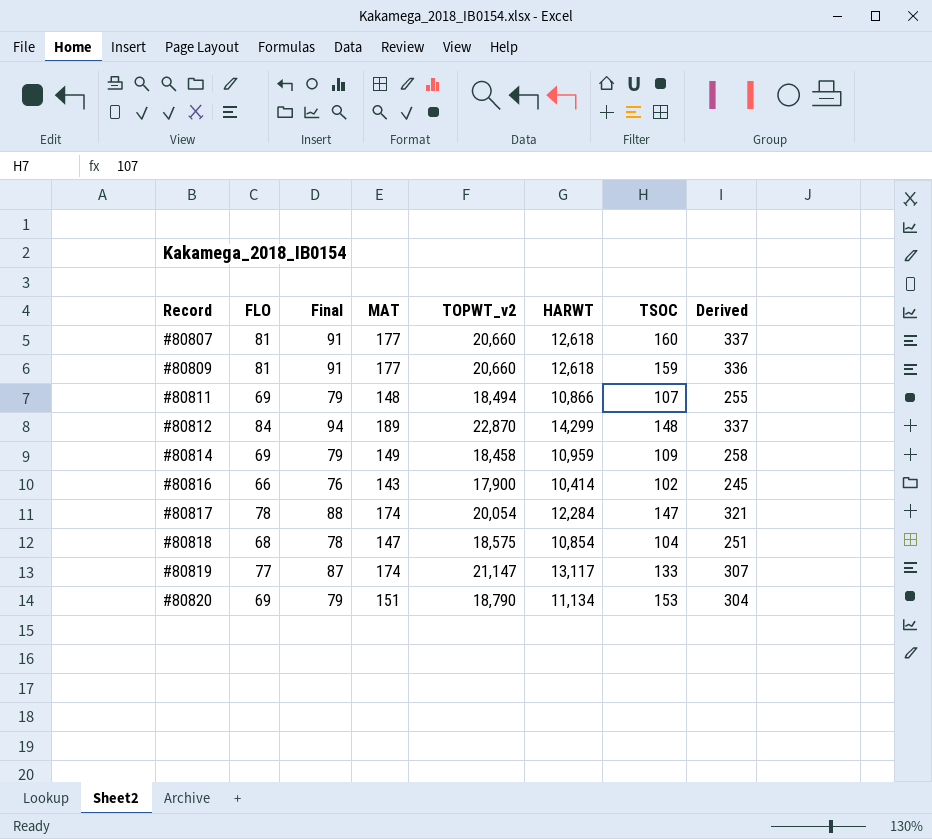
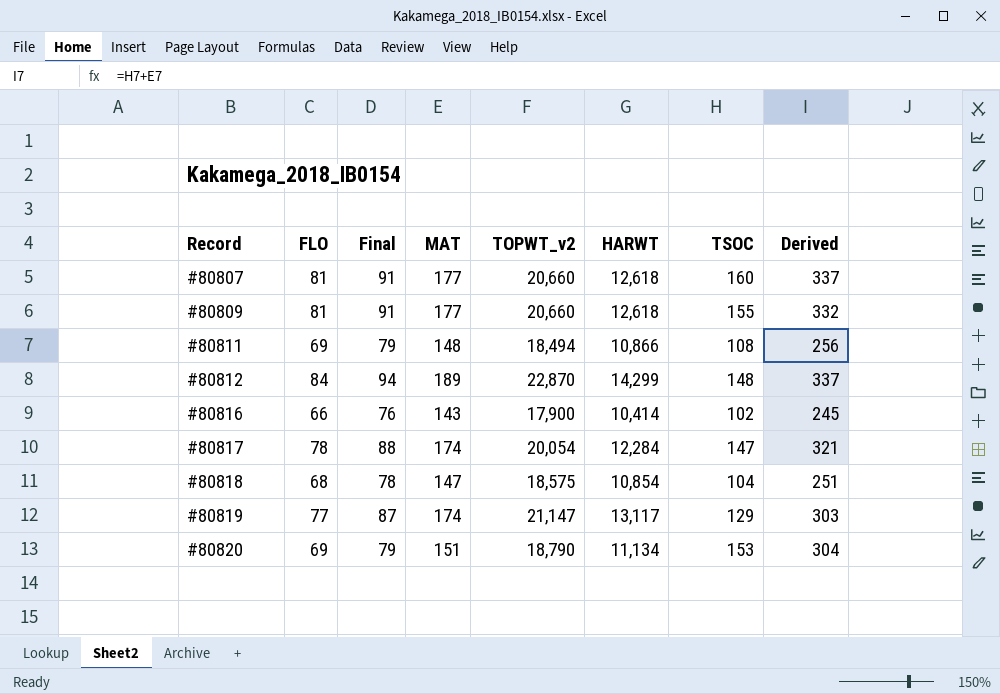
row #80814: 69 | 79 | 149 | 18,458 | 10,959 | 109 | 258 -> none
#80809 | TSOC: 159 -> 155
#80809 | Derived: 336 -> 332
#80811 | TSOC: 107 -> 108
#80811 | Derived: 255 -> 256
#80819 | TSOC: 133 -> 129
#80819 | Derived: 307 -> 303

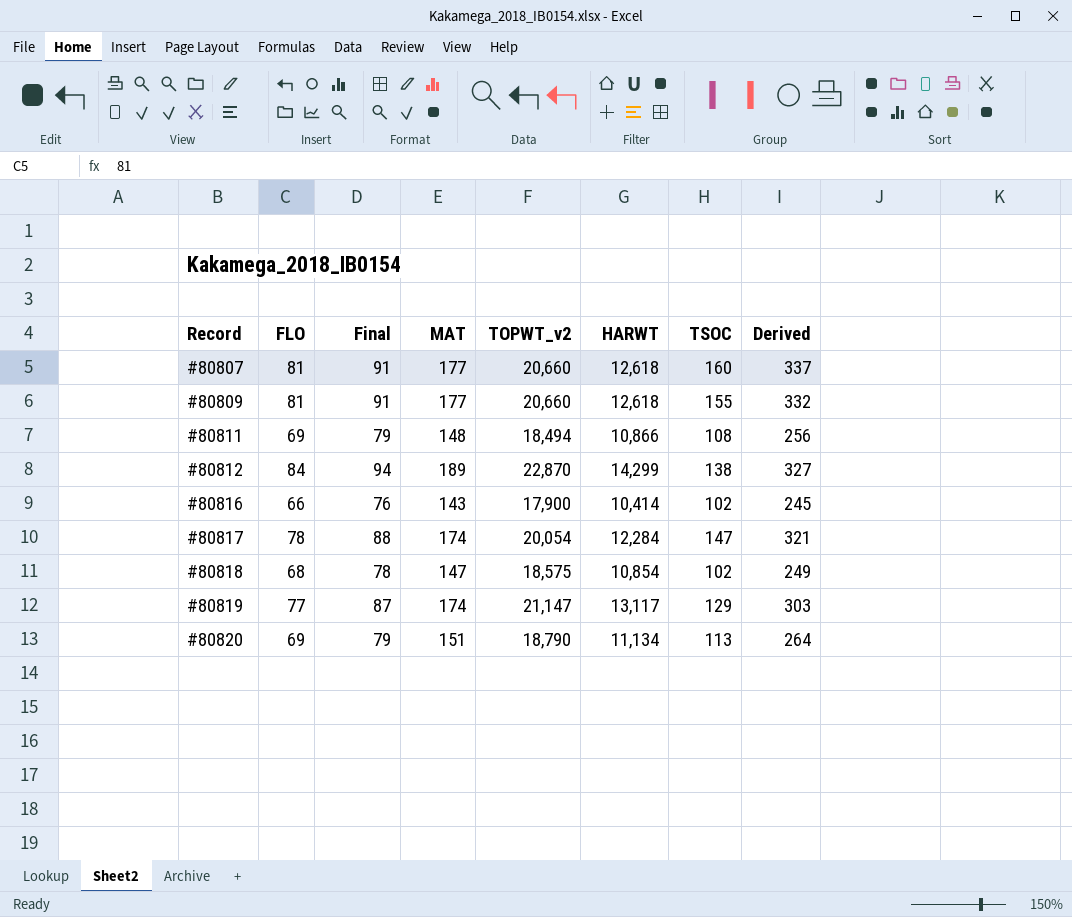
#80812 | TSOC: 148 -> 138
#80812 | Derived: 337 -> 327
#80818 | TSOC: 104 -> 102
#80818 | Derived: 251 -> 249
#80820 | TSOC: 153 -> 113
#80820 | Derived: 304 -> 264

